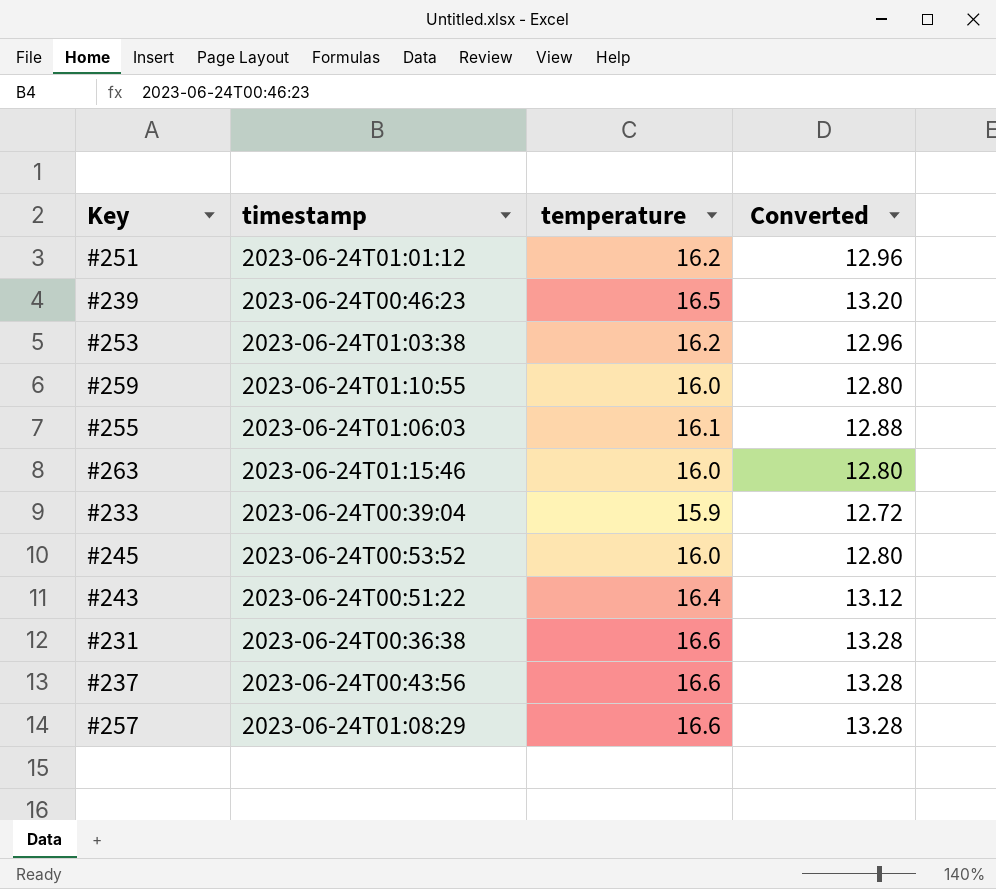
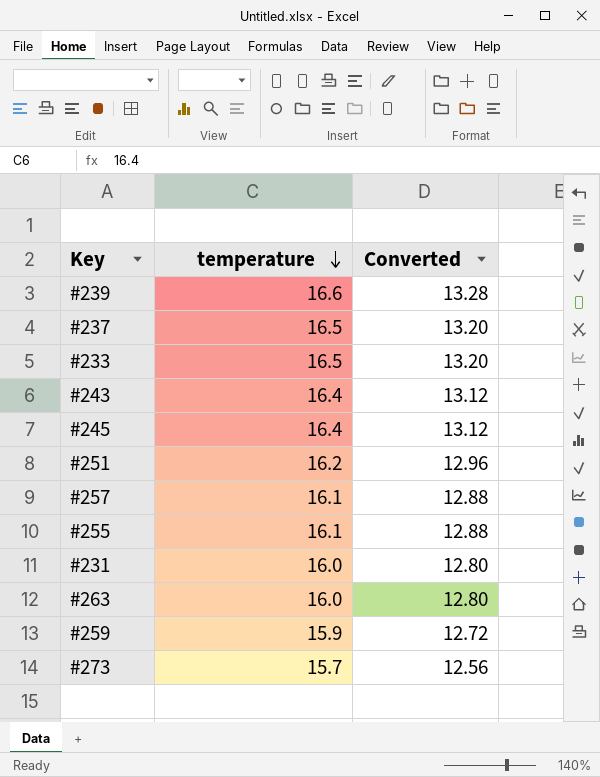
row order: none -> temperature descending
column timestamp | position: 2 -> none
row #253: 2023-06-24T01:03:38 | 16.2 | 12.96 -> none
#239 | temperature: 16.5 -> 16.6
#239 | Converted: 13.20 -> 13.28
#237 | temperature: 16.6 -> 16.5
#237 | Converted: 13.28 -> 13.20
#233 | temperature: 15.9 -> 16.5
#233 | Converted: 12.72 -> 13.20
#245 | temperature: 16.0 -> 16.4
#245 | Converted: 12.80 -> 13.12
#257 | temperature: 16.6 -> 16.1
#257 | Converted: 13.28 -> 12.88
#231 | temperature: 16.6 -> 16.0
#231 | Converted: 13.28 -> 12.80
#259 | temperature: 16.0 -> 15.9
#259 | Converted: 12.80 -> 12.72
row #273: none -> 15.7 | 12.56

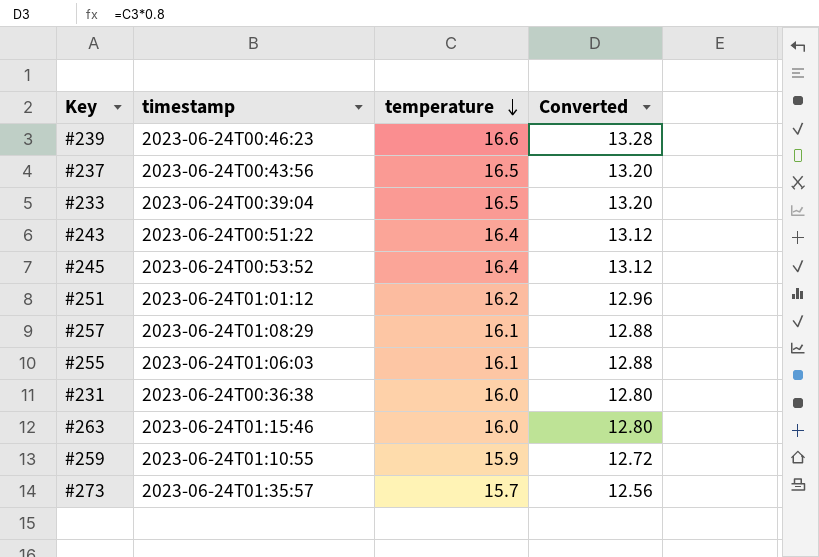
column timestamp | position: none -> 2

